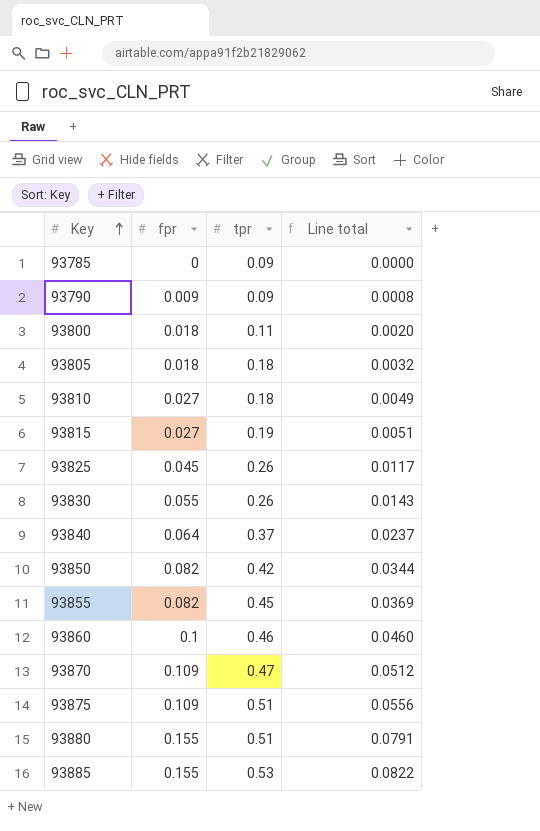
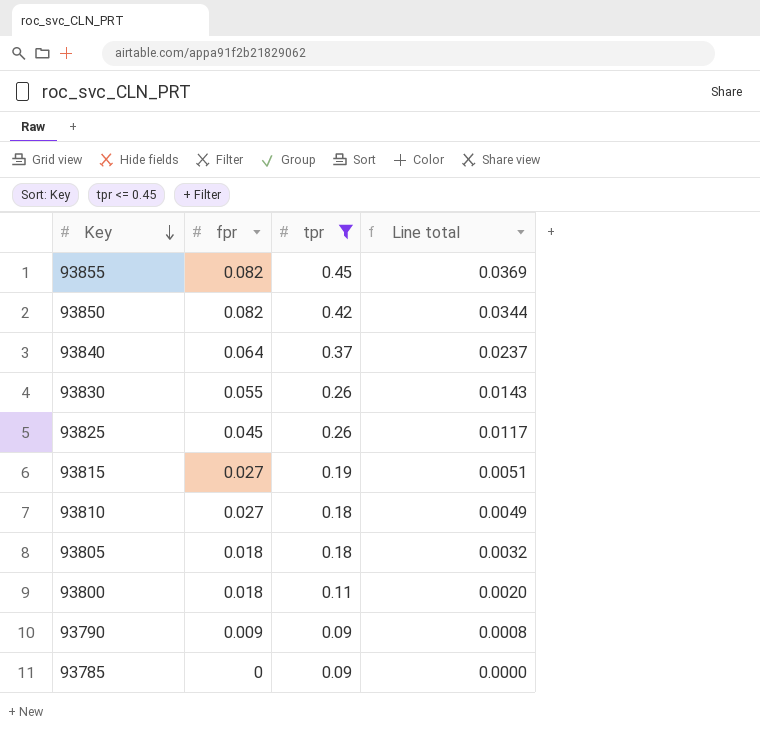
filter: none -> tpr <= 0.45
row order: Key ascending -> Key descending

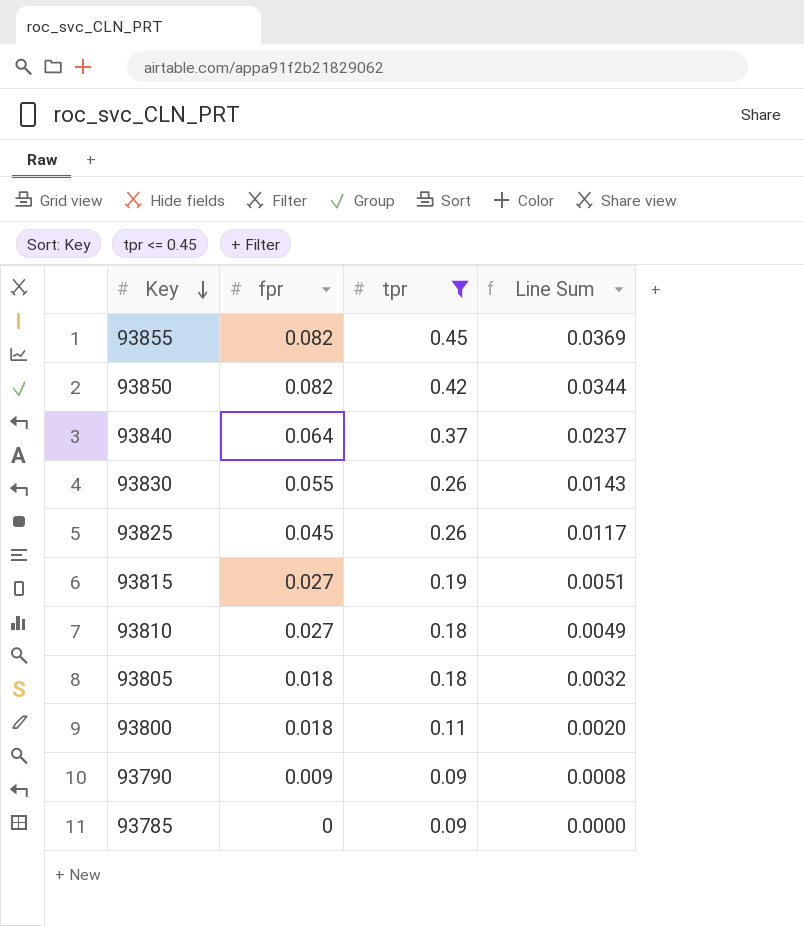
column name: Line total -> Line Sum

